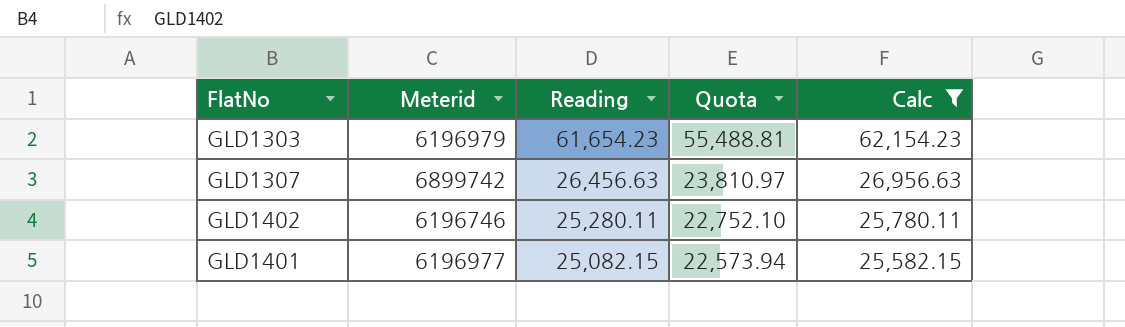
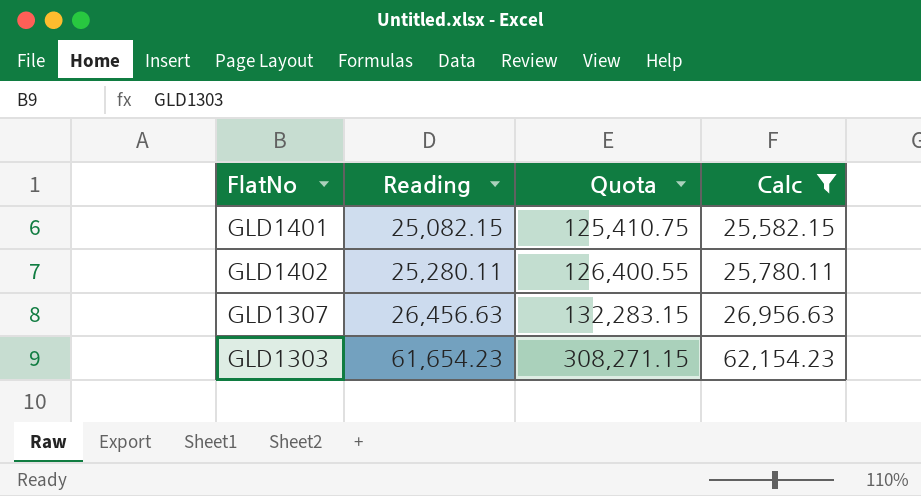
row order: Reading descending -> Reading ascending
column Meterid | position: 2 -> none
column Quota | formula: [Reading] * 0.9 -> [Reading] * 5

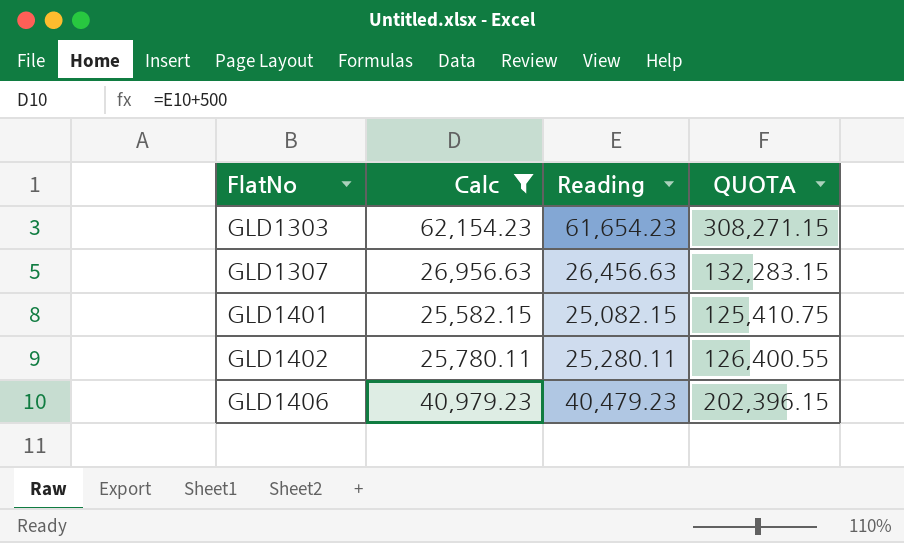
row order: Reading ascending -> FlatNo ascending
column Calc | position: 4 -> 2
column name: Quota -> QUOTA
row GLD1406: none -> 40,979.23 | 40,479.23 | 202,396.15

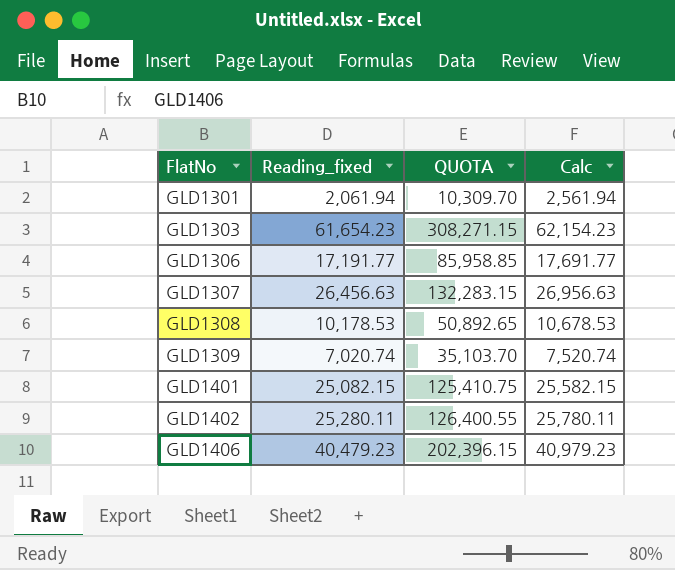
filter: Calc >= 25,582.15 -> none
column name: Reading -> Reading_fixed
column Calc | position: 2 -> 4

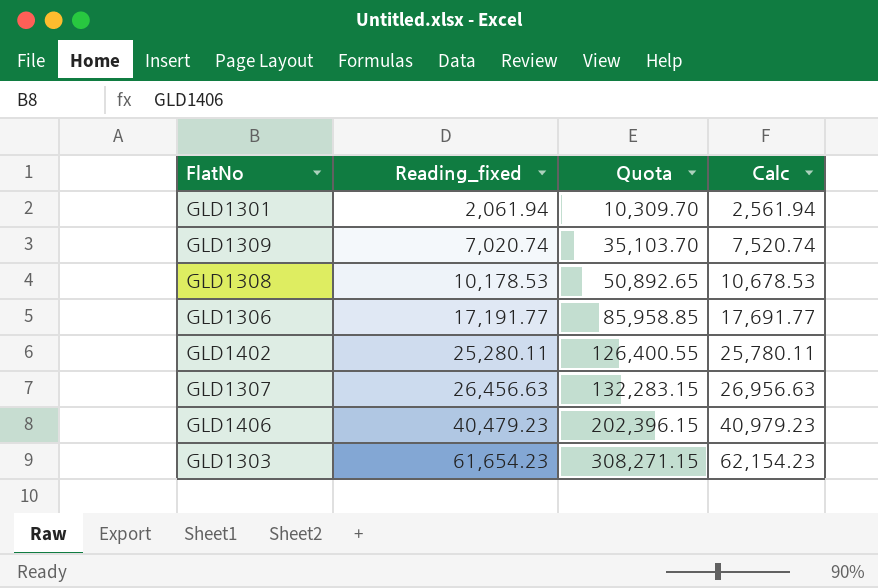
row order: FlatNo ascending -> Reading_fixed ascending
column name: QUOTA -> Quota
row GLD1401: 25,082.15 | 125,410.75 | 25,582.15 -> none

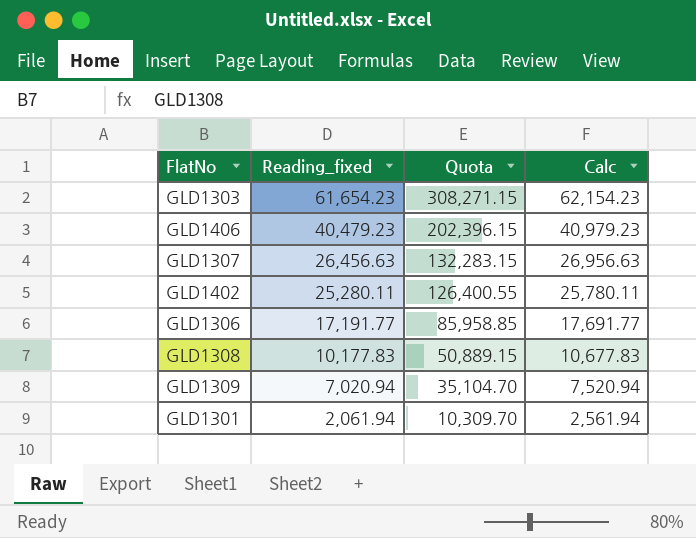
row order: Reading_fixed ascending -> Reading_fixed descending
GLD1308 | Reading_fixed: 10,178.53 -> 10,177.83
GLD1308 | Quota: 50,892.65 -> 50,889.15
GLD1308 | Calc: 10,678.53 -> 10,677.83
GLD1309 | Reading_fixed: 7,020.74 -> 7,020.94
GLD1309 | Quota: 35,103.70 -> 35,104.70
GLD1309 | Calc: 7,520.74 -> 7,520.94

